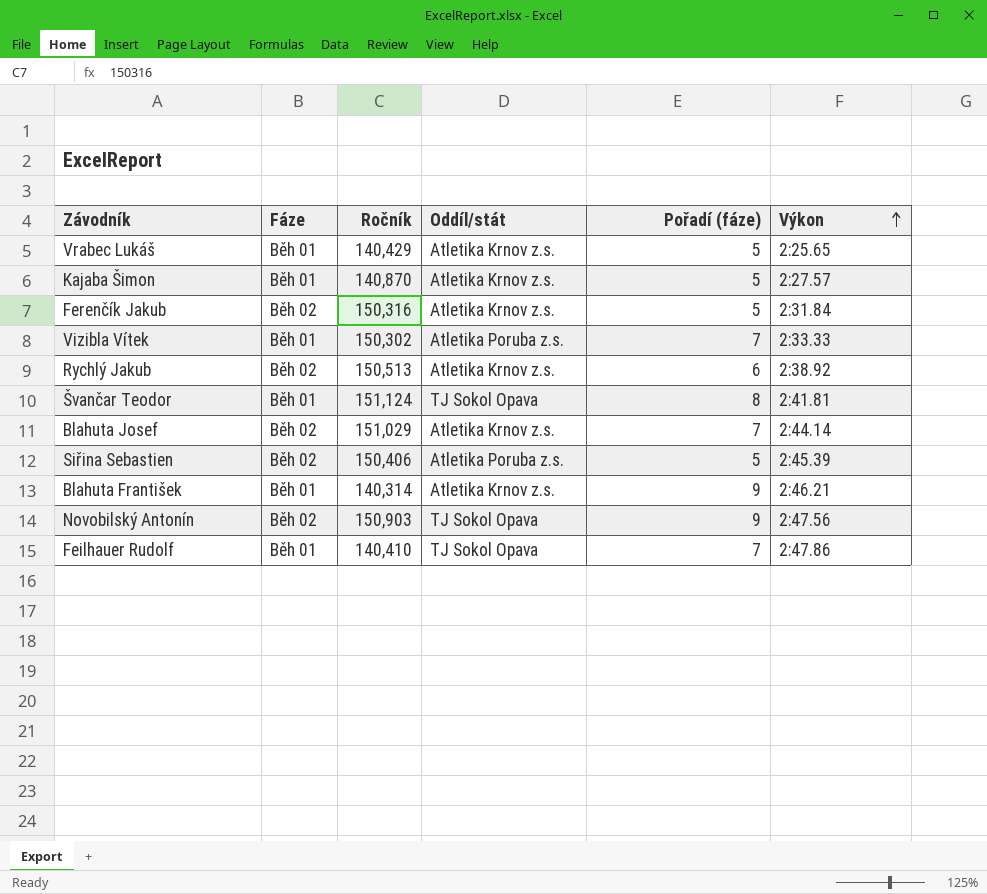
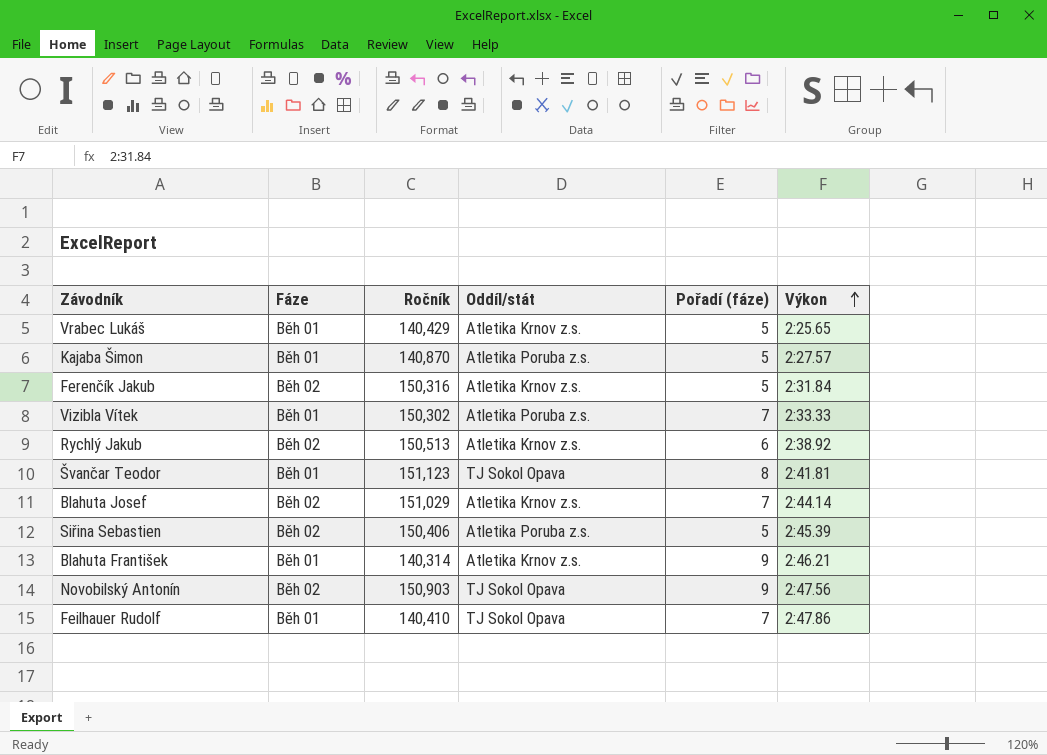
Kajaba Šimon | Oddíl/stát: Atletika Krnov z.s. -> Atletika Poruba z.s.
Švančar Teodor | Ročník: 151,124 -> 151,123

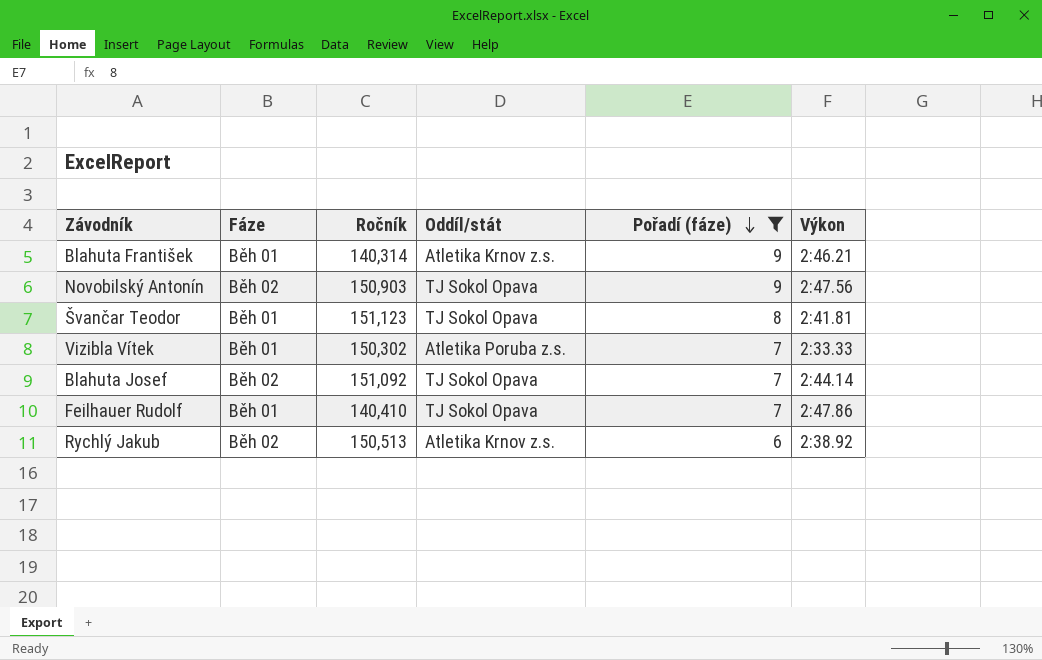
filter: none -> Pořadí (fáze) != 5
row order: Výkon ascending -> Pořadí (fáze) descending
Blahuta Josef | Ročník: 151,029 -> 151,092
Blahuta Josef | Oddíl/stát: Atletika Krnov z.s. -> TJ Sokol Opava

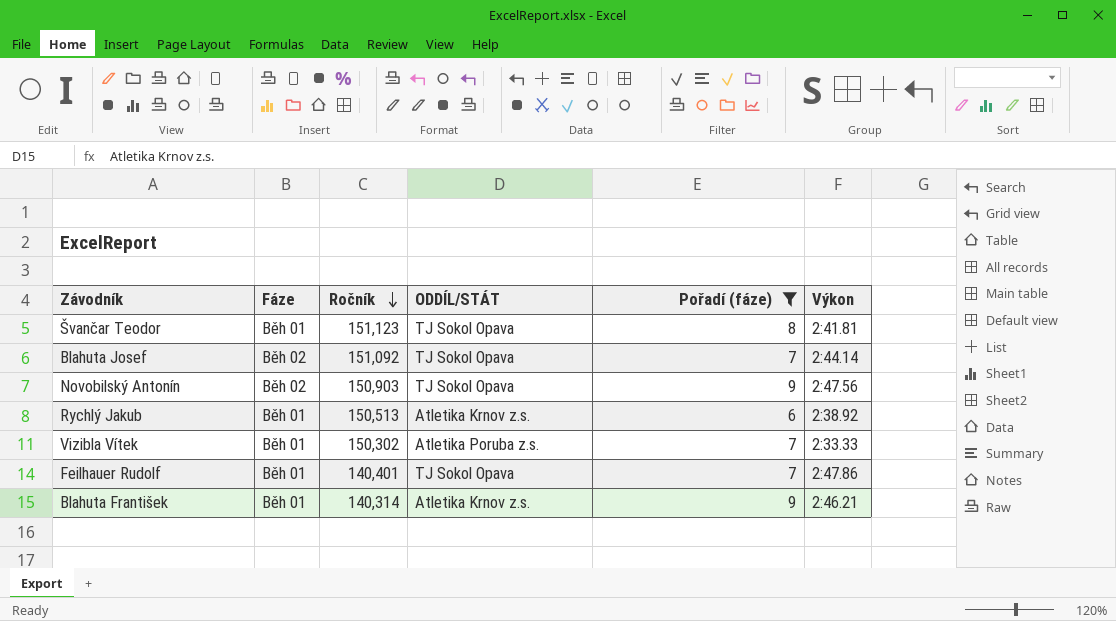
row order: Pořadí (fáze) descending -> Ročník descending
column name: Oddíl/stát -> ODDÍL/STÁT
Rychlý Jakub | Fáze: Běh 02 -> Běh 01
Feilhauer Rudolf | Ročník: 140,410 -> 140,401

